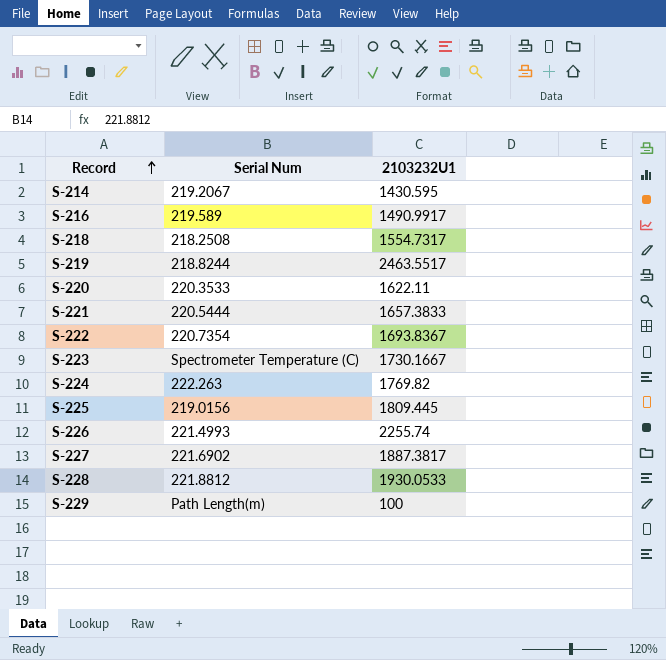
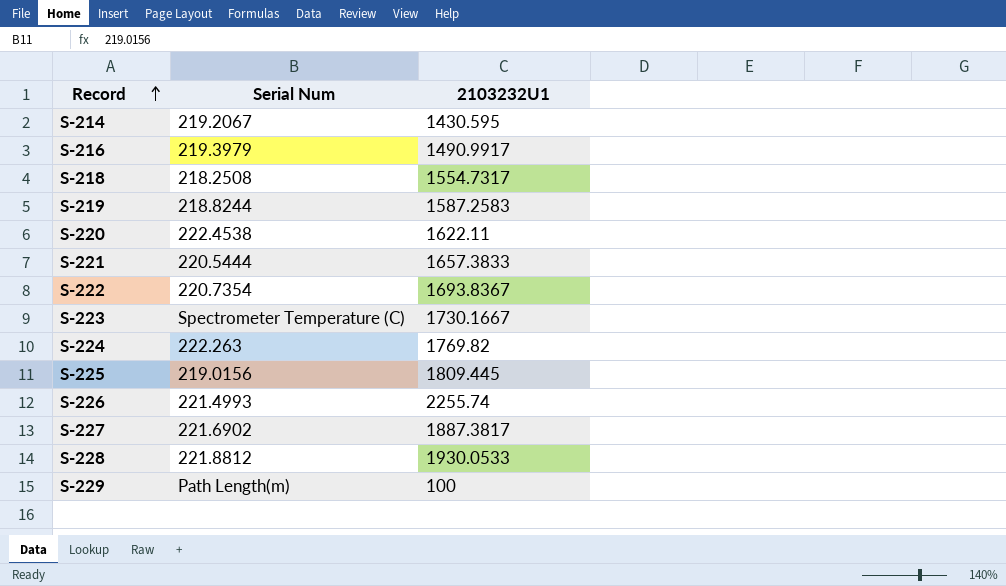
S-216 | Serial Num: 219.589 -> 219.3979
S-219 | 2103232U1: 2463.5517 -> 1587.2583
S-220 | Serial Num: 220.3533 -> 222.4538

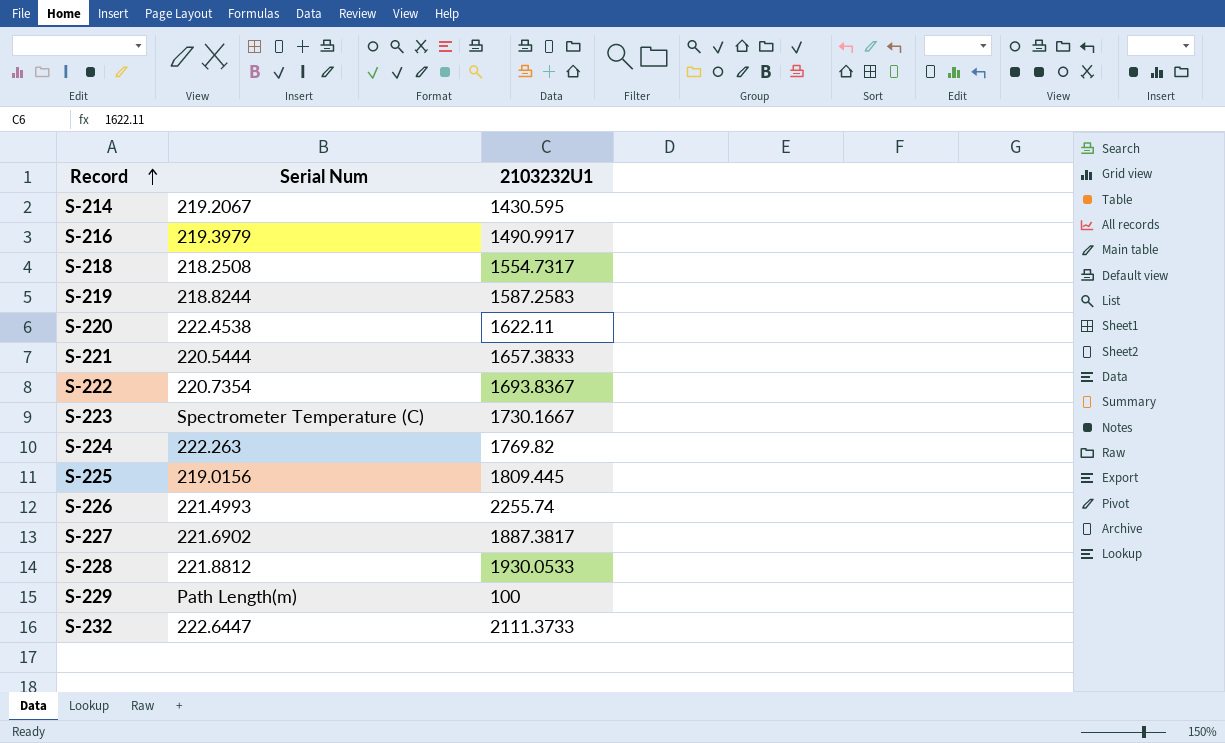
row S-232: none -> 222.6447 | 2111.3733

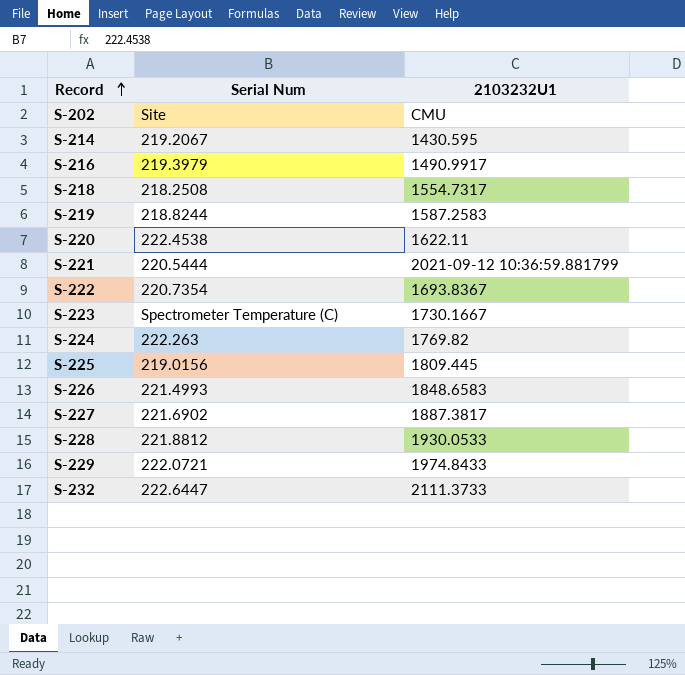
row S-202: none -> Site | CMU
S-221 | 2103232U1: 1657.3833 -> 2021-09-12 10:36:59.881799
S-226 | 2103232U1: 2255.74 -> 1848.6583
S-229 | Serial Num: Path Length(m) -> 222.0721
S-229 | 2103232U1: 100 -> 1974.8433

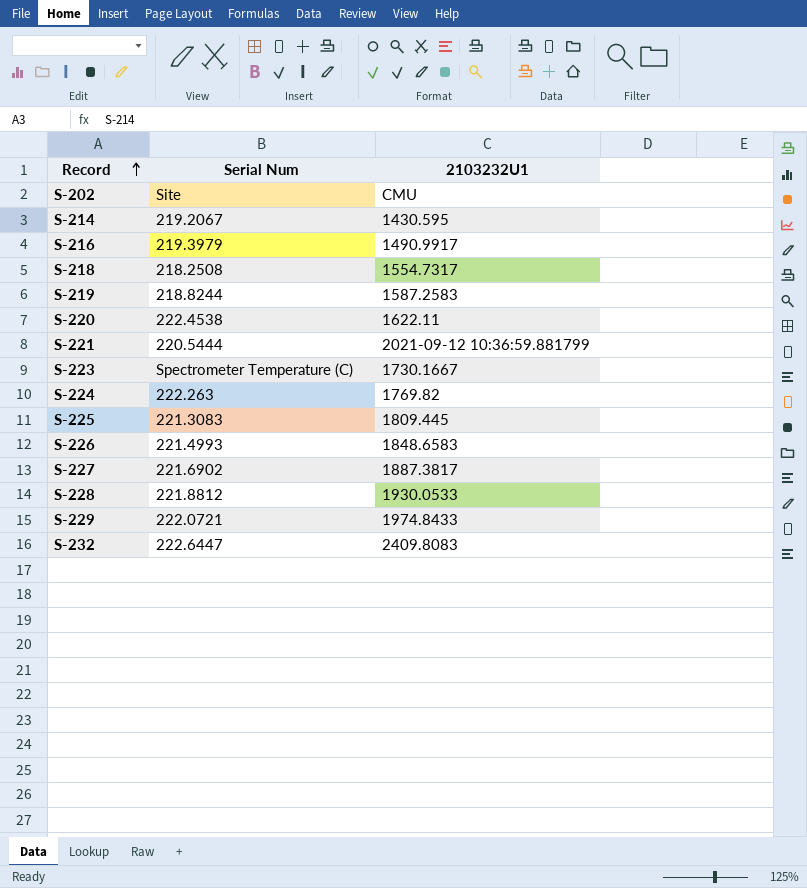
row S-222: 220.7354 | 1693.8367 -> none
S-225 | Serial Num: 219.0156 -> 221.3083
S-232 | 2103232U1: 2111.3733 -> 2409.8083

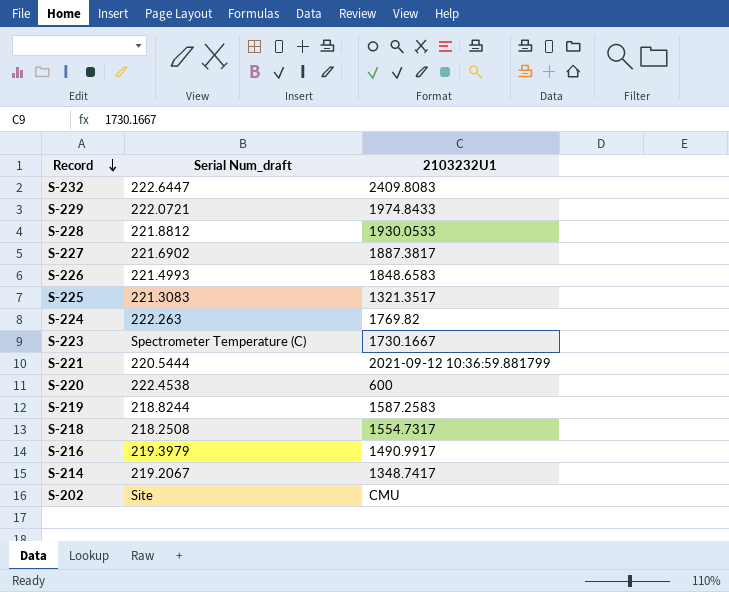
row order: Record ascending -> Record descending
column name: Serial Num -> Serial Num_draft
S-225 | 2103232U1: 1809.445 -> 1321.3517
S-220 | 2103232U1: 1622.11 -> 600
S-214 | 2103232U1: 1430.595 -> 1348.7417

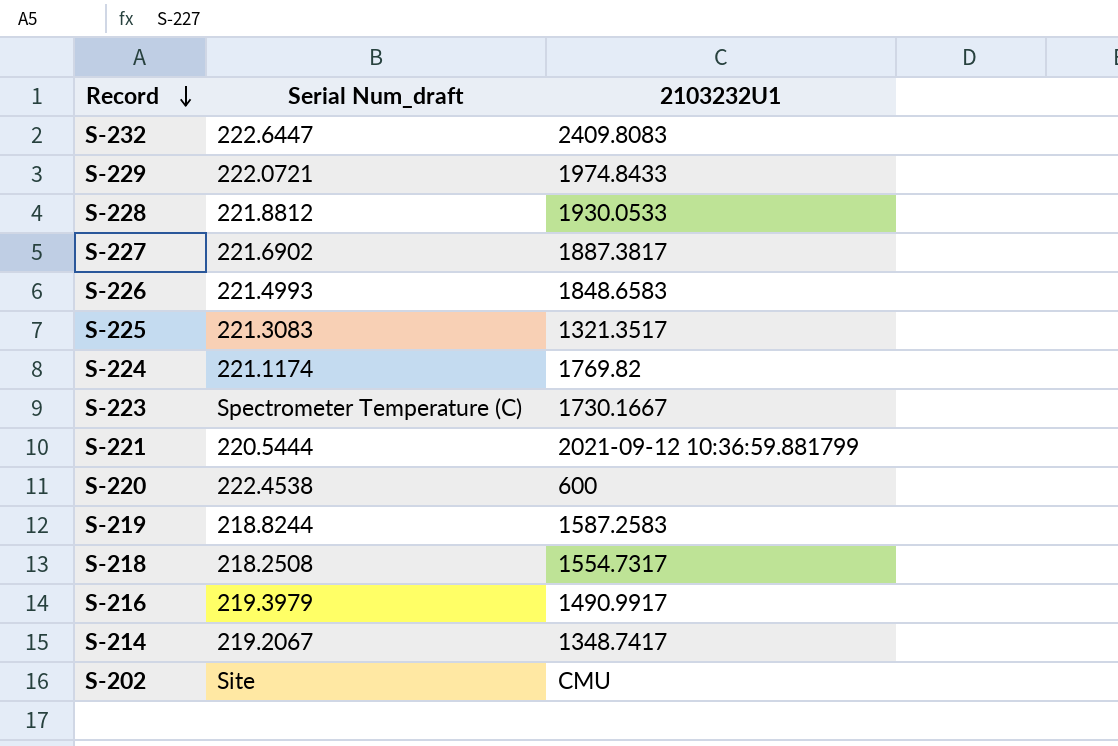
S-224 | Serial Num_draft: 222.263 -> 221.1174

